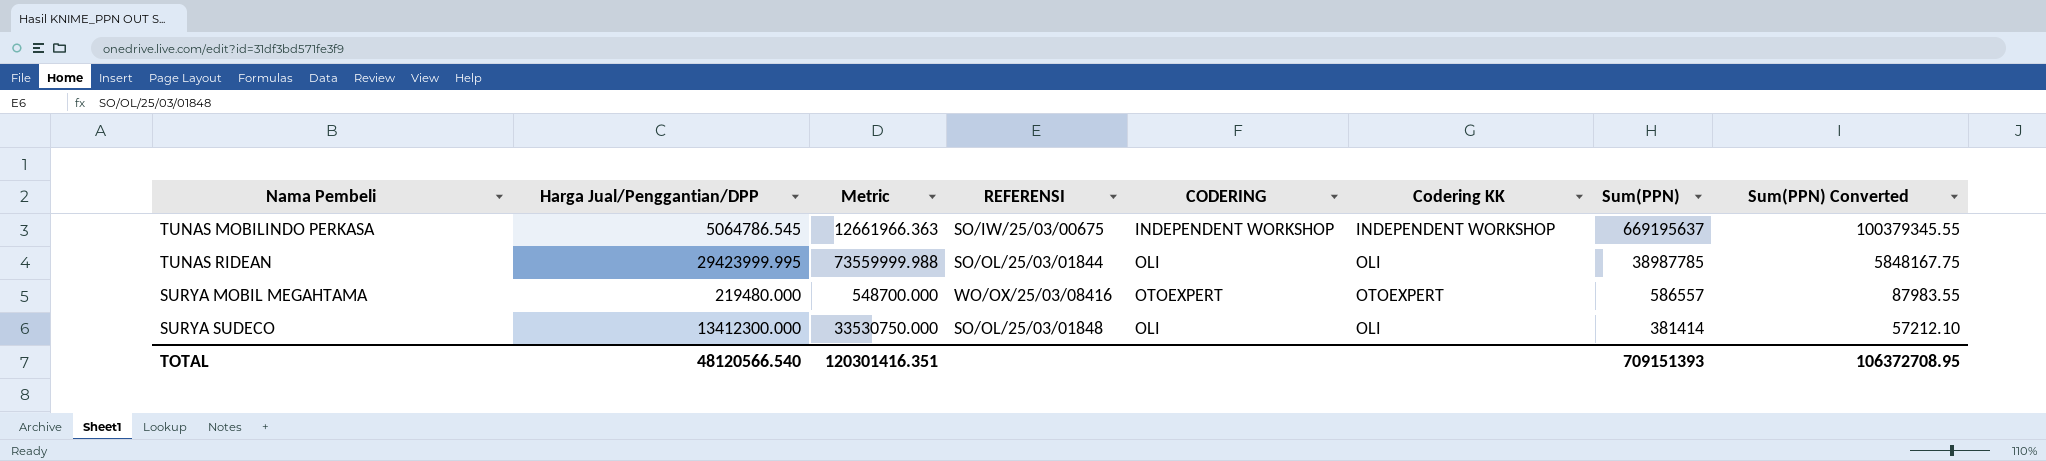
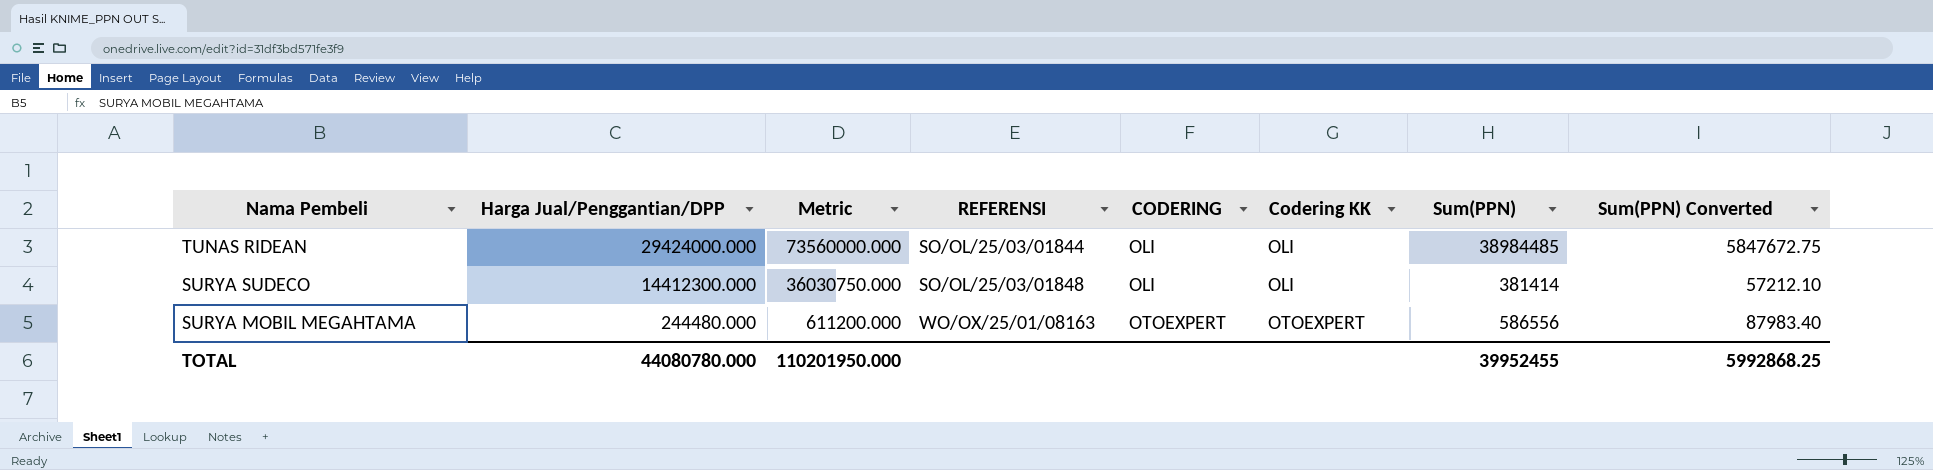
row order: Sum(PPN) descending -> Nama Pembeli descending
row TUNAS MOBILINDO PERKASA: 5064786.545 | 12661966.363 | SO/IW/25/03/00675 | INDEPENDENT WORKSHOP | INDEPENDENT WORKSHOP | 669195637 | 100379345.55 -> none
TUNAS RIDEAN | Harga Jual/Penggantian/DPP: 29423999.995 -> 29424000.000
TUNAS RIDEAN | Metric: 73559999.988 -> 73560000.000
TUNAS RIDEAN | Sum(PPN): 38987785 -> 38984485
TUNAS RIDEAN | Sum(PPN) Converted: 5848167.75 -> 5847672.75
SURYA SUDECO | Harga Jual/Penggantian/DPP: 13412300.000 -> 14412300.000
SURYA SUDECO | Metric: 33530750.000 -> 36030750.000
SURYA MOBIL MEGAHTAMA | Harga Jual/Penggantian/DPP: 219480.000 -> 244480.000
SURYA MOBIL MEGAHTAMA | Metric: 548700.000 -> 611200.000
SURYA MOBIL MEGAHTAMA | REFERENSI: WO/OX/25/03/08416 -> WO/OX/25/01/08163
SURYA MOBIL MEGAHTAMA | Sum(PPN): 586557 -> 586556
SURYA MOBIL MEGAHTAMA | Sum(PPN) Converted: 87983.55 -> 87983.40
TOTAL | Harga Jual/Penggantian/DPP: 48120566.540 -> 44080780.000
TOTAL | Metric: 120301416.351 -> 110201950.000
TOTAL | Sum(PPN): 709151393 -> 39952455
TOTAL | Sum(PPN) Converted: 106372708.95 -> 5992868.25

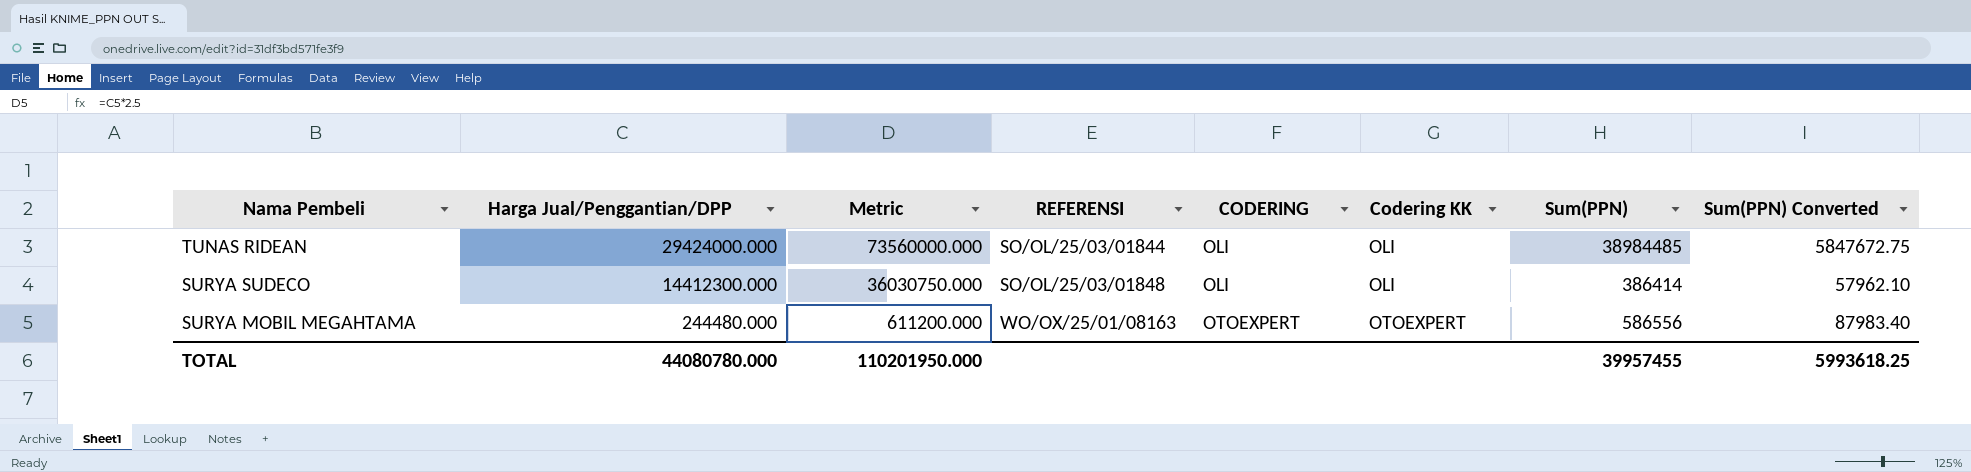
SURYA SUDECO | Sum(PPN): 381414 -> 386414
SURYA SUDECO | Sum(PPN) Converted: 57212.10 -> 57962.10
TOTAL | Sum(PPN): 39952455 -> 39957455
TOTAL | Sum(PPN) Converted: 5992868.25 -> 5993618.25

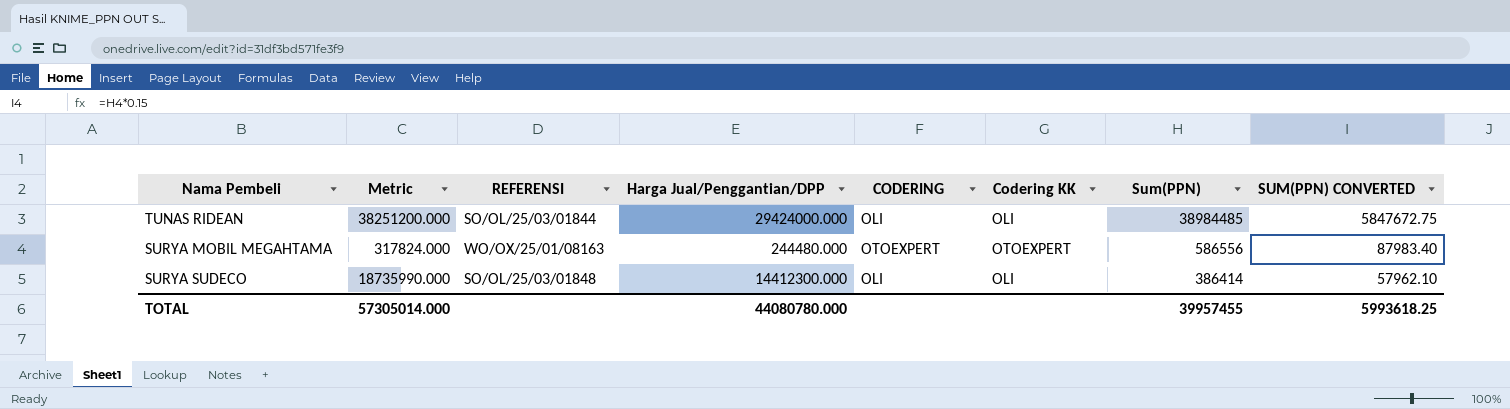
row order: Nama Pembeli descending -> Sum(PPN) descending
column Metric | formula: [Harga Jual/Penggantian/DPP] * 2.5 -> [Harga Jual/Penggantian/DPP] * 1.3
column Harga Jual/Penggantian/DPP | position: 2 -> 4
column name: Sum(PPN) Converted -> SUM(PPN) CONVERTED
TOTAL | Metric: 110201950.000 -> 57305014.000

